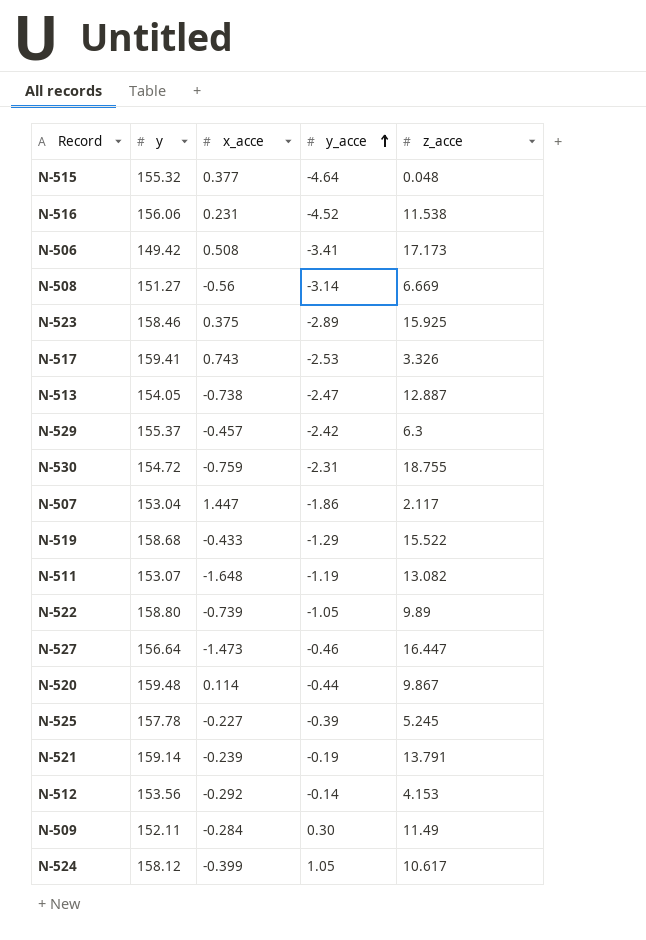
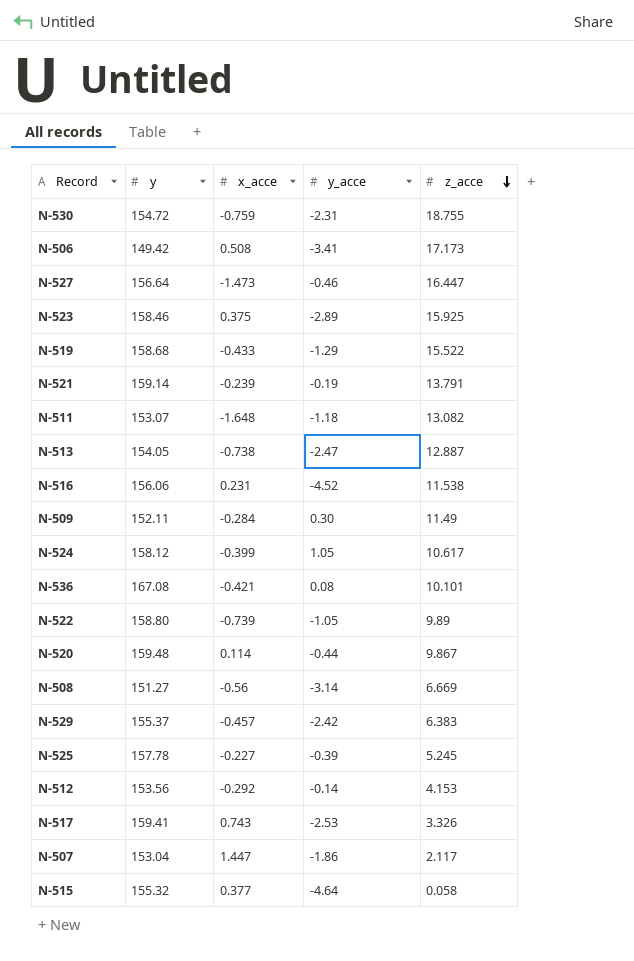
row order: y_acce ascending -> z_acce descending
N-511 | y_acce: -1.19 -> -1.18
row N-536: none -> 167.08 | -0.421 | 0.08 | 10.101
N-529 | z_acce: 6.3 -> 6.383
N-515 | z_acce: 0.048 -> 0.058

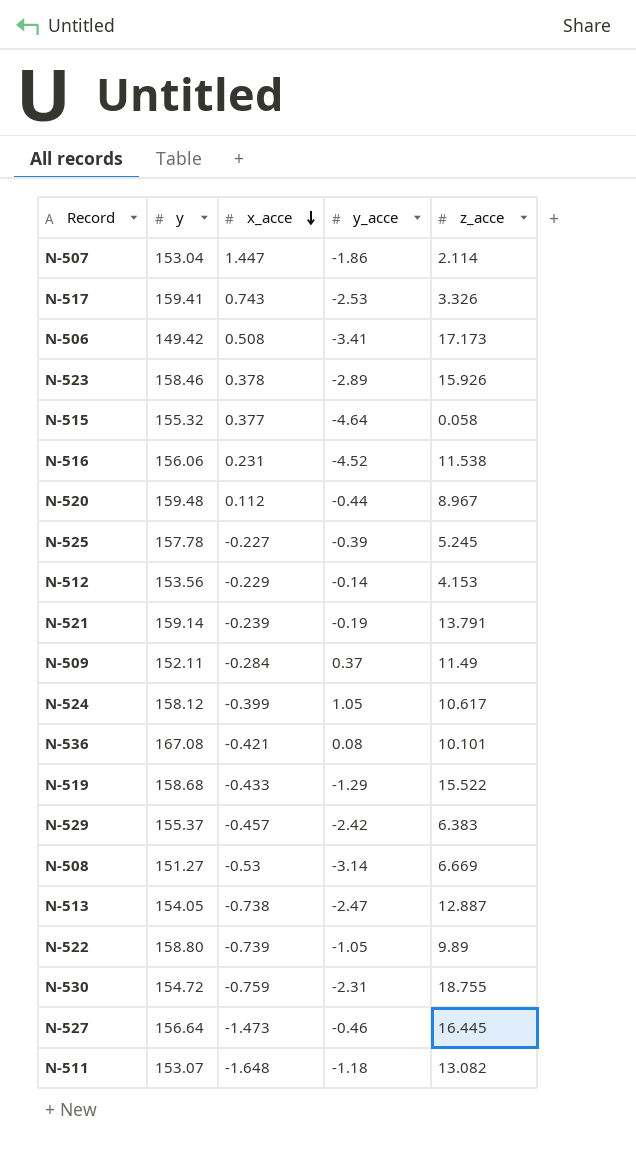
row order: z_acce descending -> x_acce descending
N-507 | z_acce: 2.117 -> 2.114
N-523 | x_acce: 0.375 -> 0.378
N-523 | z_acce: 15.925 -> 15.926
N-520 | x_acce: 0.114 -> 0.112
N-520 | z_acce: 9.867 -> 8.967
N-512 | x_acce: -0.292 -> -0.229
N-509 | y_acce: 0.30 -> 0.37
N-508 | x_acce: -0.56 -> -0.53
N-527 | z_acce: 16.447 -> 16.445

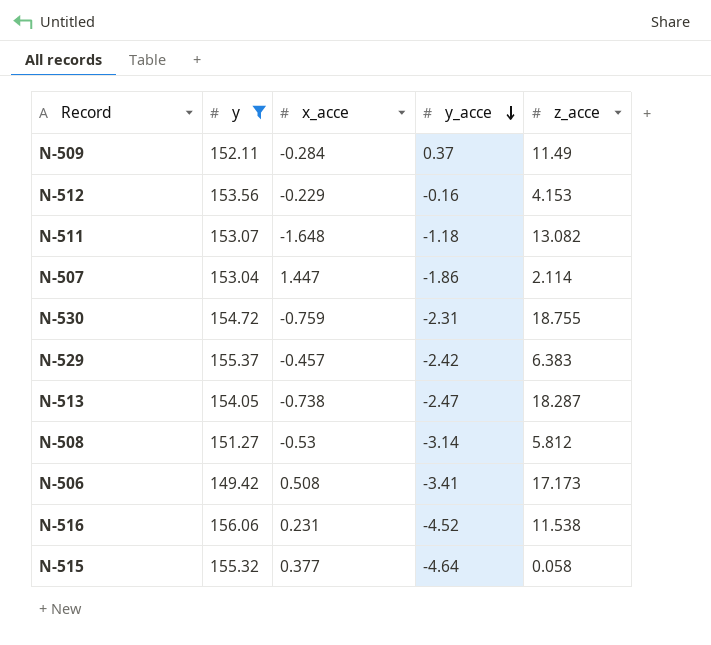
filter: none -> y <= 156.06
row order: x_acce descending -> y_acce descending
N-512 | y_acce: -0.14 -> -0.16
N-513 | z_acce: 12.887 -> 18.287
N-508 | z_acce: 6.669 -> 5.812

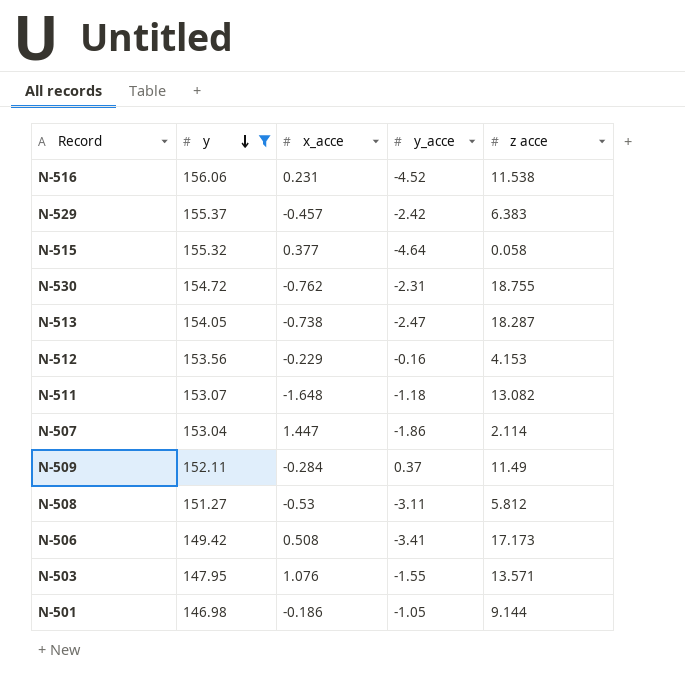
row order: y_acce descending -> y descending
column name: z_acce -> z acce
N-530 | x_acce: -0.759 -> -0.762
N-508 | y_acce: -3.14 -> -3.11
row N-503: none -> 147.95 | 1.076 | -1.55 | 13.571
row N-501: none -> 146.98 | -0.186 | -1.05 | 9.144

